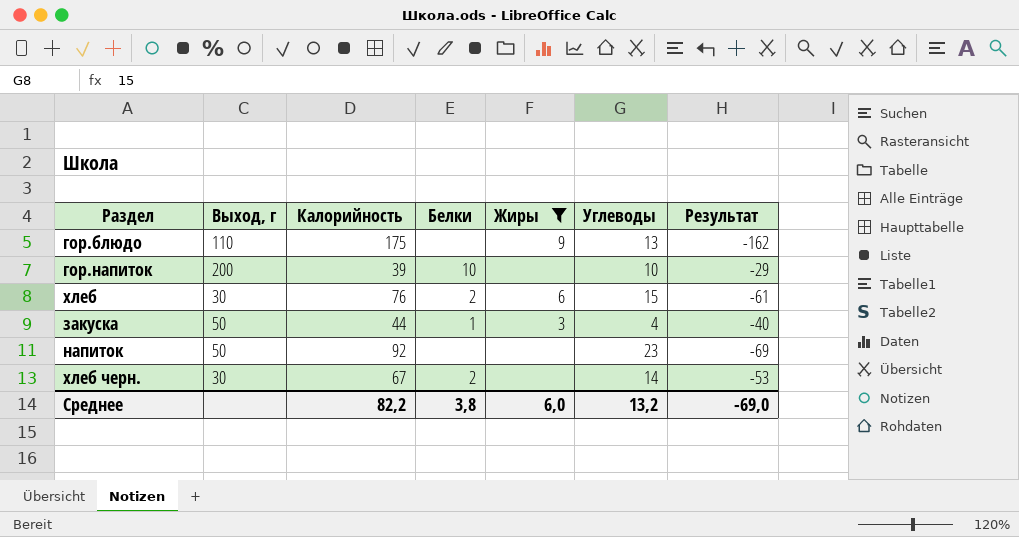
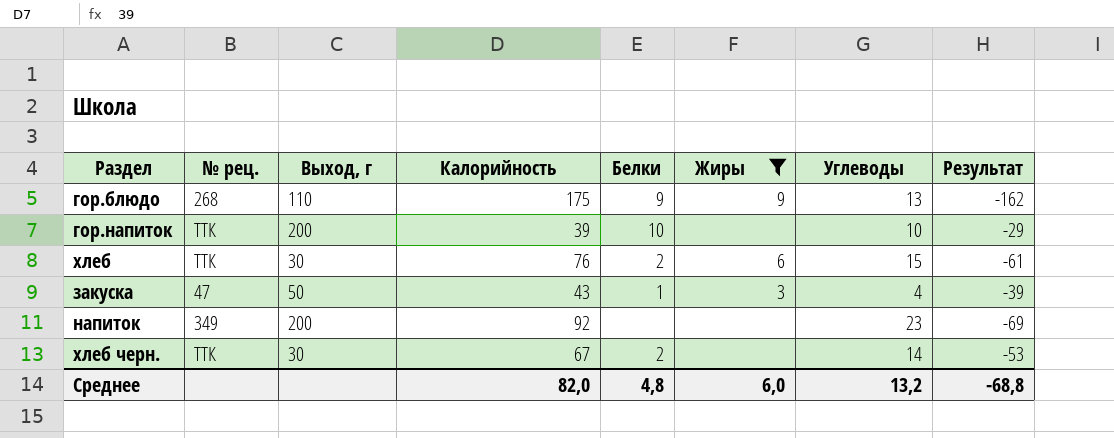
column № рец. | position: none -> 2
гор.блюдо | Белки: none -> 9
закуска | Калорийность: 44 -> 43
закуска | Результат: -40 -> -39
напиток | Выход, г: 50 -> 200
Среднее | Калорийность: 82,2 -> 82,0
Среднее | Белки: 3,8 -> 4,8
Среднее | Результат: -69,0 -> -68,8

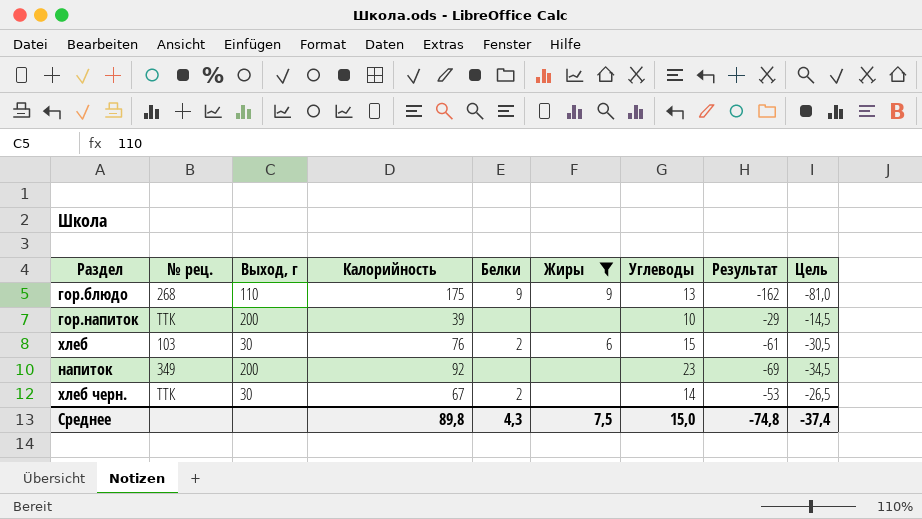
column Цель | formula: none -> [Результат] * 0,5
row закуска: 47 | 50 | 43 | 1 | 3 | 4 | -39 -> none
гор.напиток | Белки: 10 -> none
хлеб | № рец.: ТТК -> 103
Среднее | Калорийность: 82,0 -> 89,8
Среднее | Белки: 4,8 -> 4,3
Среднее | Жиры: 6,0 -> 7,5
Среднее | Углеводы: 13,2 -> 15,0
Среднее | Результат: -68,8 -> -74,8

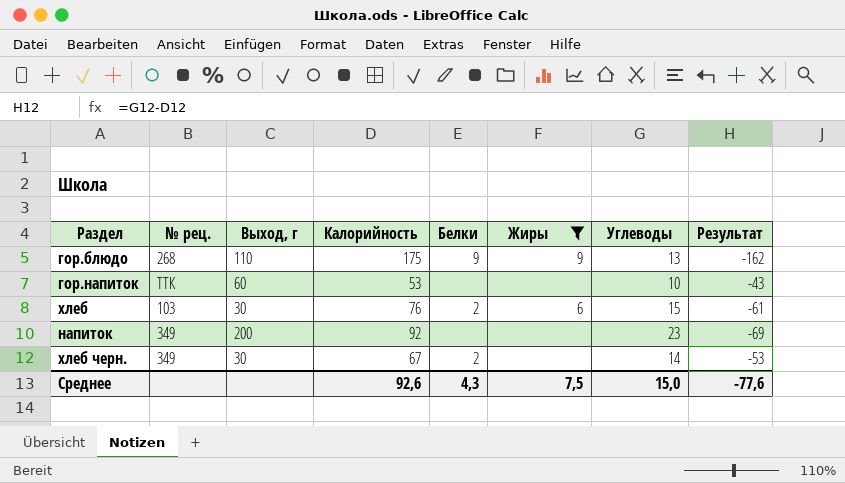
column Цель | formula: [Результат] * 0,5 -> none
гор.напиток | Выход, г: 200 -> 60
гор.напиток | Калорийность: 39 -> 53
гор.напиток | Результат: -29 -> -43
хлеб черн. | № рец.: ТТК -> 349
Среднее | Калорийность: 89,8 -> 92,6
Среднее | Результат: -74,8 -> -77,6

